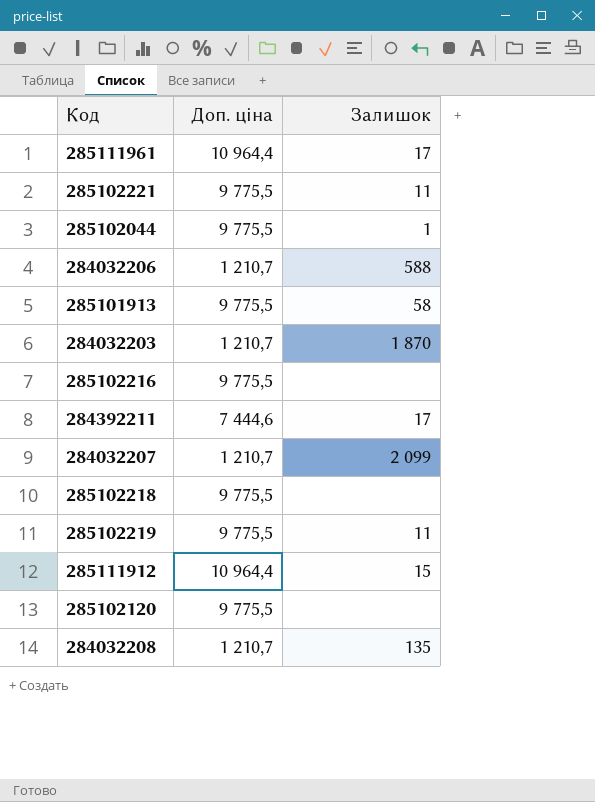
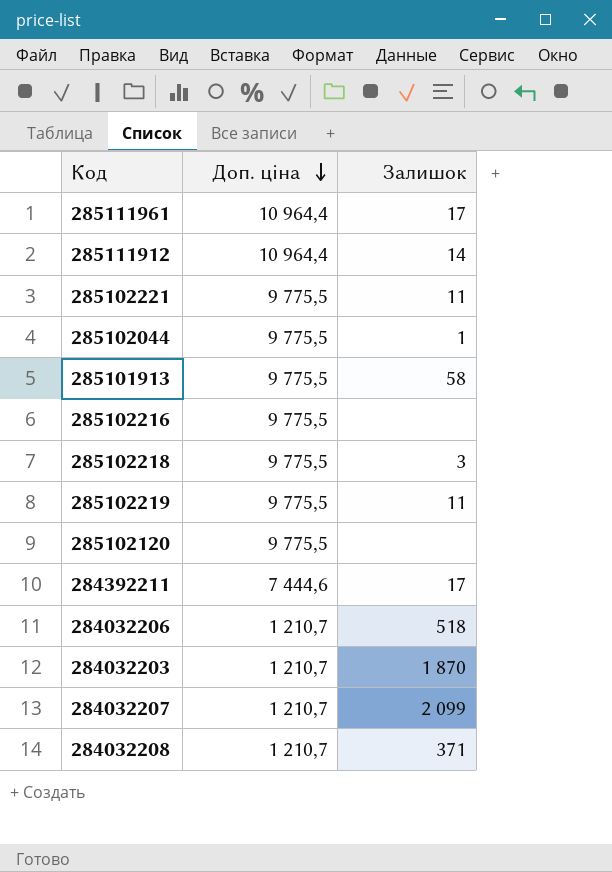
row order: none -> Доп. ціна descending
285111912 | Залишок: 15 -> 14
285102218 | Залишок: none -> 3
284032206 | Залишок: 588 -> 518
284032208 | Залишок: 135 -> 371

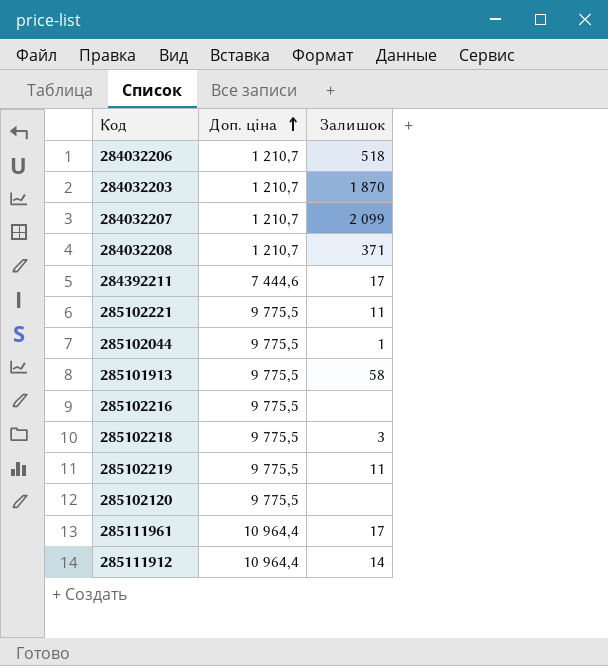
row order: Доп. ціна descending -> Доп. ціна ascending

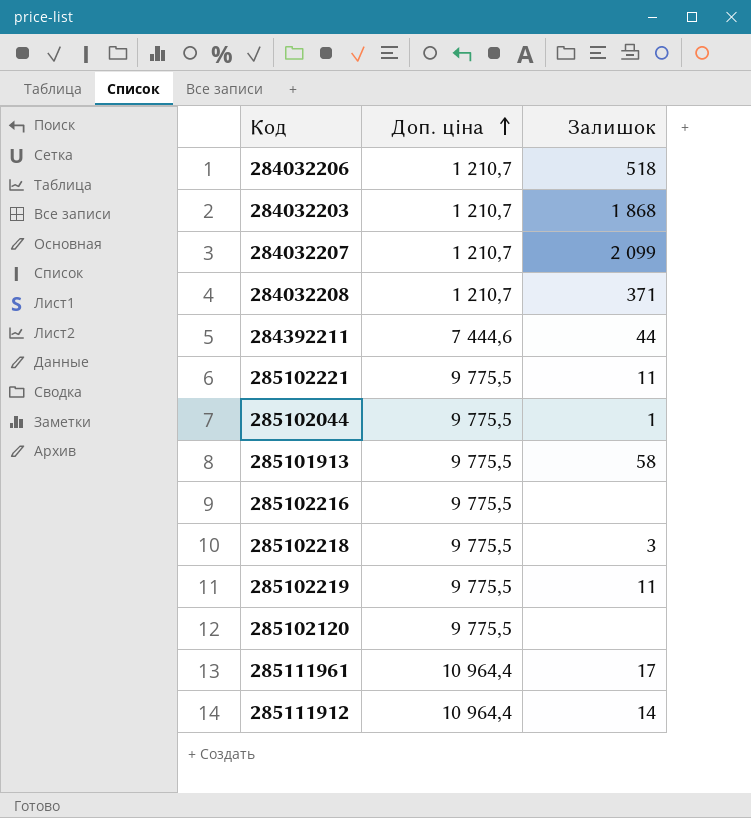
284032203 | Залишок: 1 870 -> 1 868
284392211 | Залишок: 17 -> 44

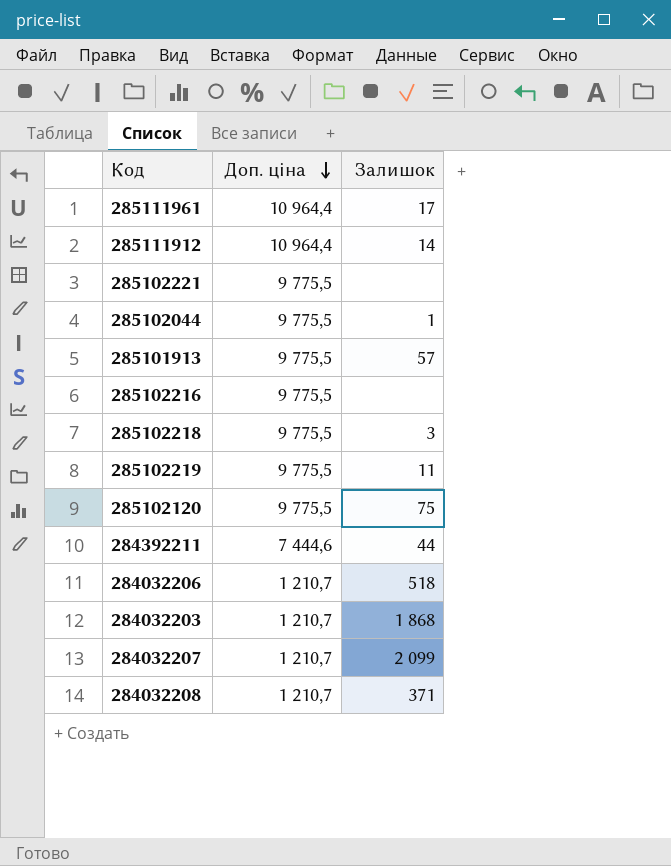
row order: Доп. ціна ascending -> Доп. ціна descending
285102221 | Залишок: 11 -> none
285101913 | Залишок: 58 -> 57
285102120 | Залишок: none -> 75

